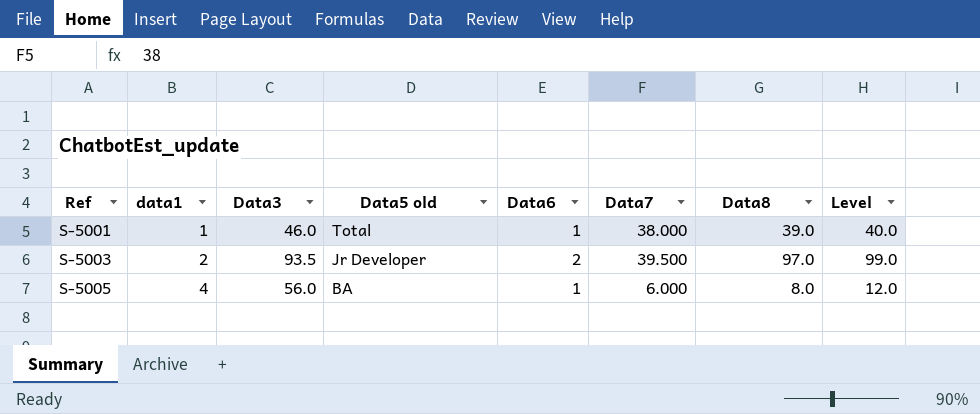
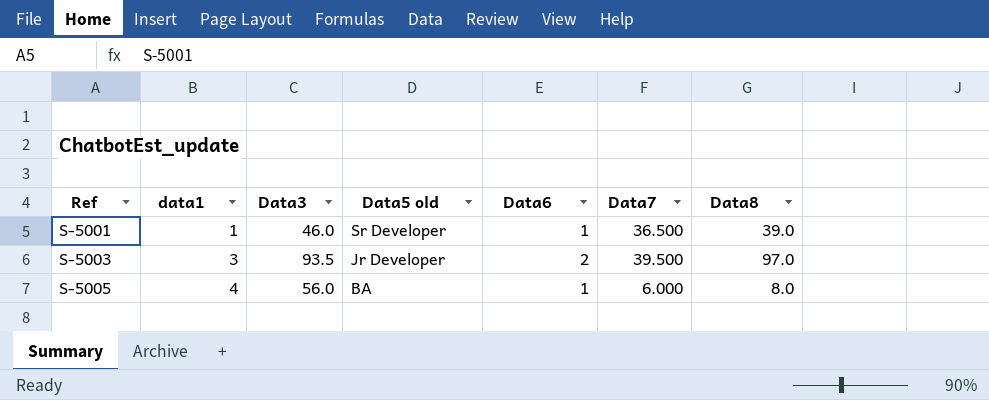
column Level | formula: [data1] + [Data8] -> none
S-5001 | Data5 old: Total -> Sr Developer
S-5001 | Data7: 38.000 -> 36.500
S-5003 | data1: 2 -> 3

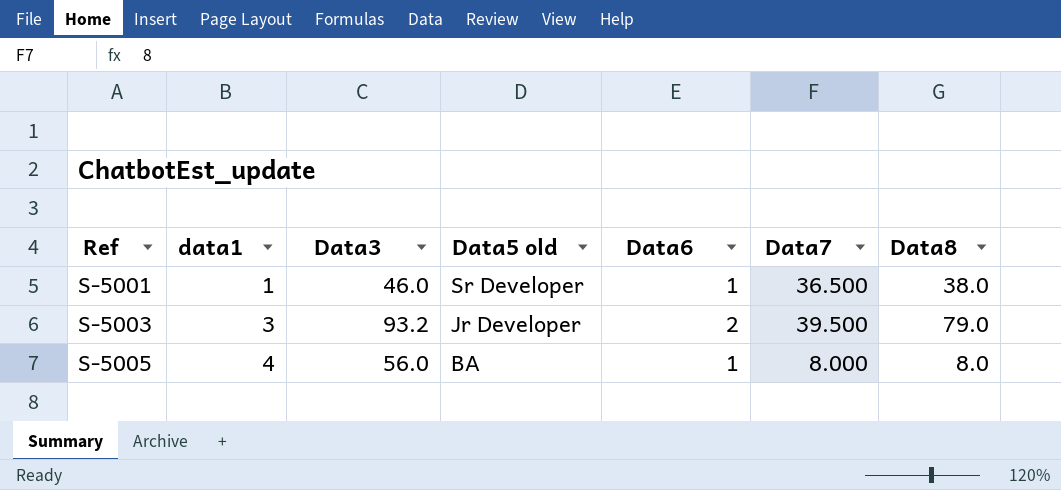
S-5001 | Data8: 39.0 -> 38.0
S-5003 | Data3: 93.5 -> 93.2
S-5003 | Data8: 97.0 -> 79.0
S-5005 | Data7: 6.000 -> 8.000

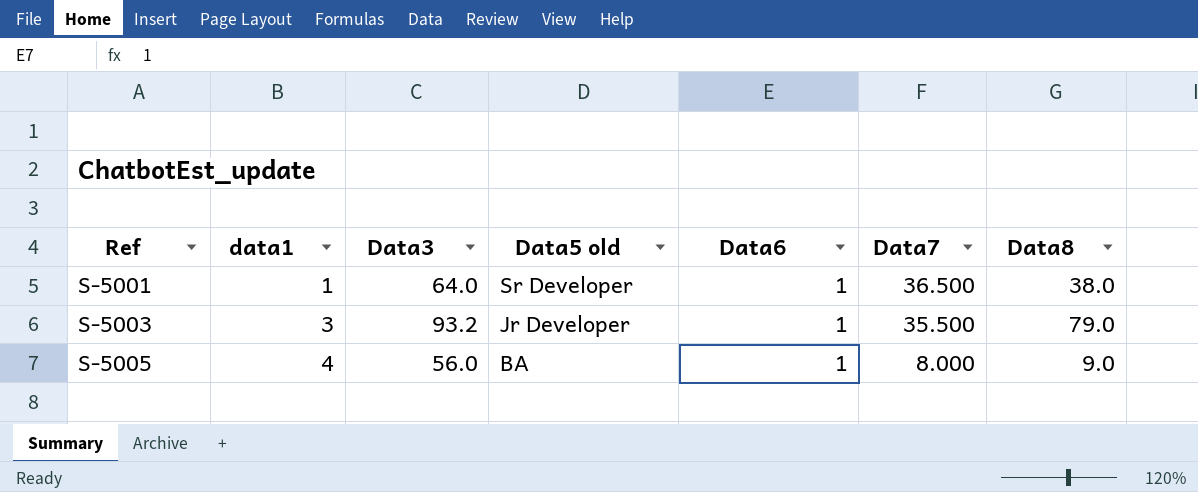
S-5001 | Data3: 46.0 -> 64.0
S-5003 | Data6: 2 -> 1
S-5003 | Data7: 39.500 -> 35.500
S-5005 | Data8: 8.0 -> 9.0

